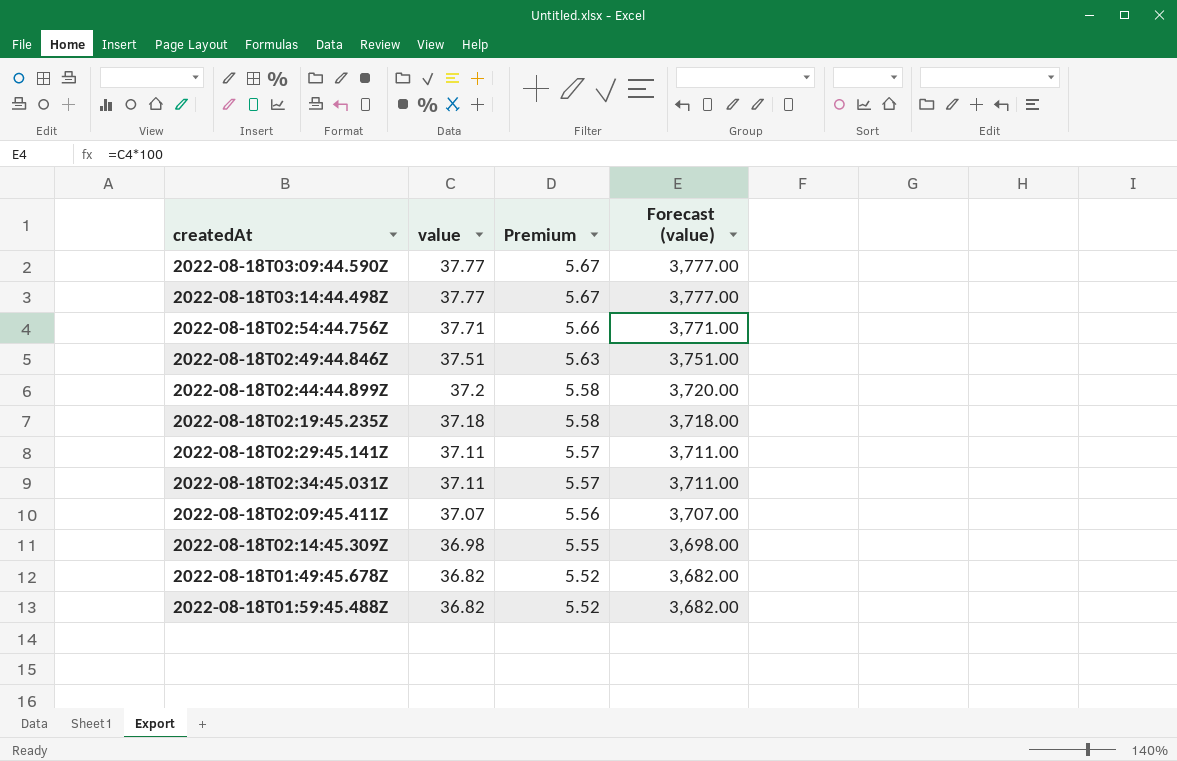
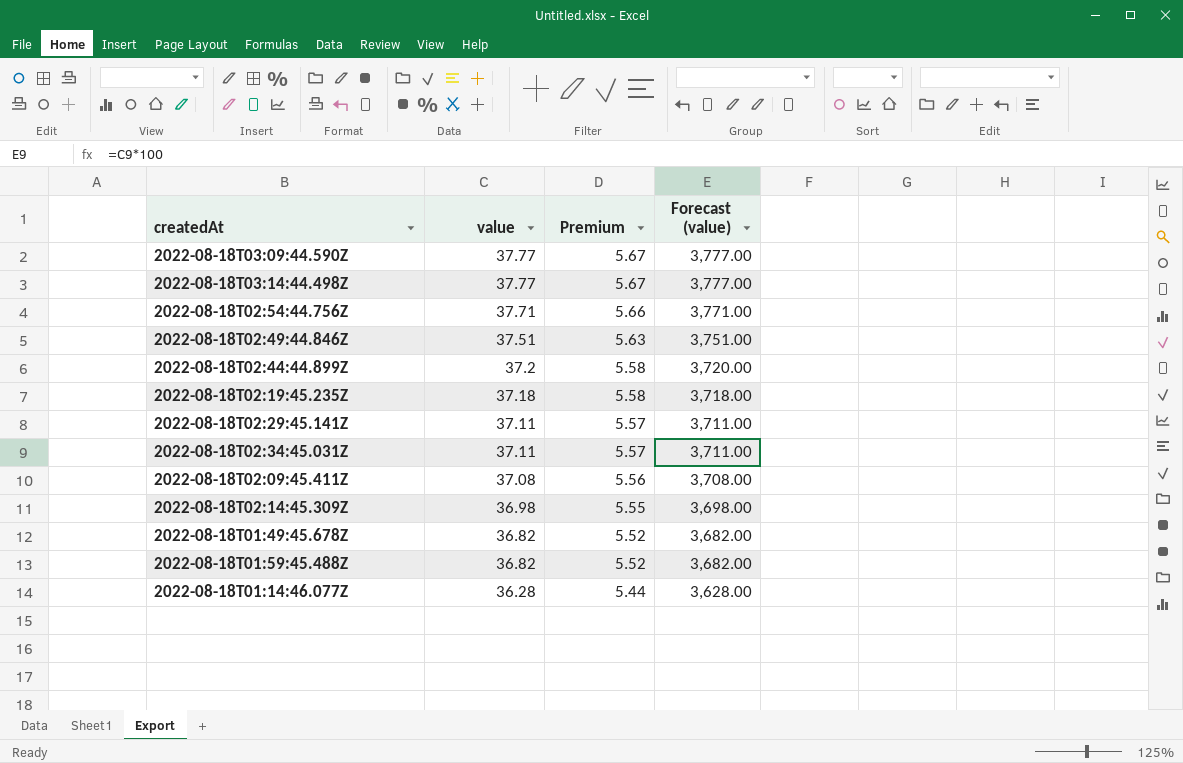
2022-08-18T02:09:45.411Z | value: 37.07 -> 37.08
2022-08-18T02:09:45.411Z | Forecast (value): 3,707.00 -> 3,708.00
row 2022-08-18T01:14:46.077Z: none -> 36.28 | 5.44 | 3,628.00

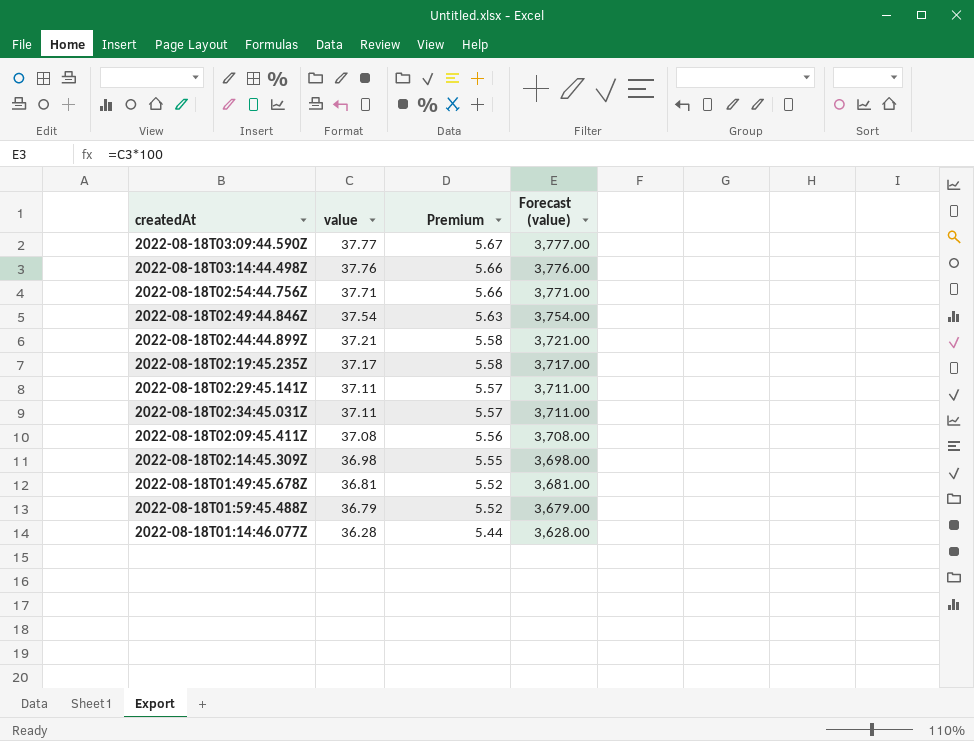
2022-08-18T03:14:44.498Z | value: 37.77 -> 37.76
2022-08-18T03:14:44.498Z | Premium: 5.67 -> 5.66
2022-08-18T03:14:44.498Z | Forecast (value): 3,777.00 -> 3,776.00
2022-08-18T02:49:44.846Z | value: 37.51 -> 37.54
2022-08-18T02:49:44.846Z | Forecast (value): 3,751.00 -> 3,754.00
2022-08-18T02:44:44.899Z | value: 37.2 -> 37.21
2022-08-18T02:44:44.899Z | Forecast (value): 3,720.00 -> 3,721.00
2022-08-18T02:19:45.235Z | value: 37.18 -> 37.17
2022-08-18T02:19:45.235Z | Forecast (value): 3,718.00 -> 3,717.00
2022-08-18T01:49:45.678Z | value: 36.82 -> 36.81
2022-08-18T01:49:45.678Z | Forecast (value): 3,682.00 -> 3,681.00
2022-08-18T01:59:45.488Z | value: 36.82 -> 36.79
2022-08-18T01:59:45.488Z | Forecast (value): 3,682.00 -> 3,679.00

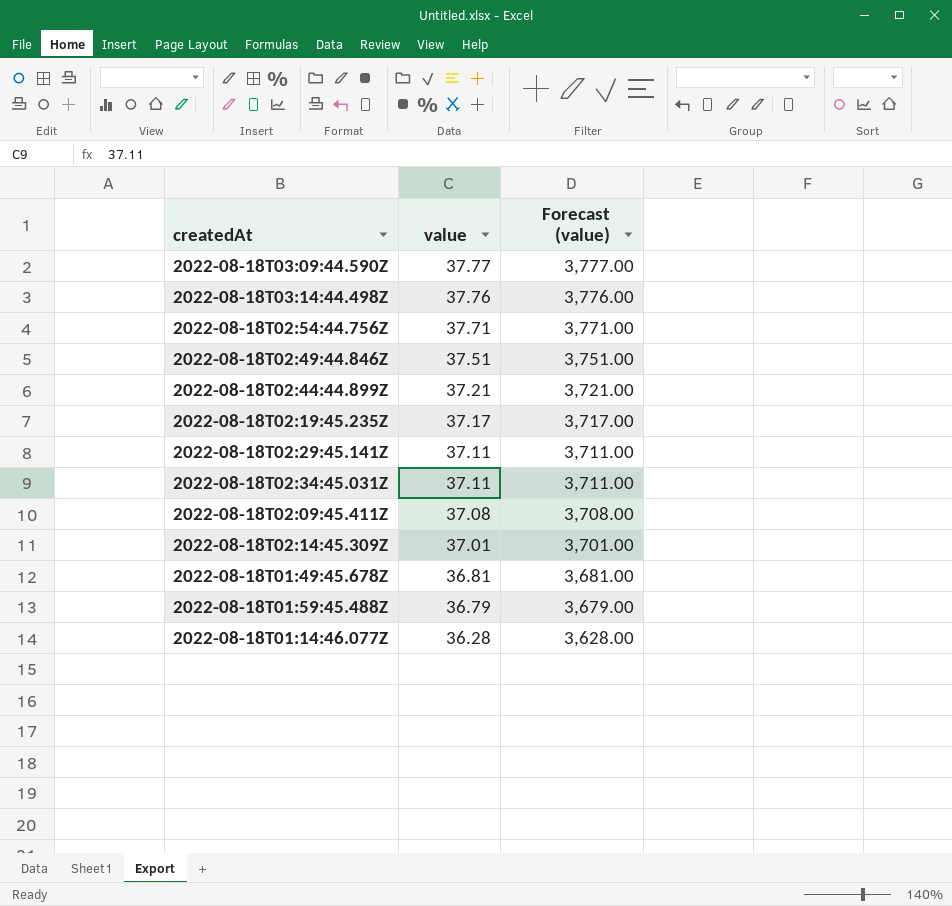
column Premium | formula: [value] * 0.15 -> none
2022-08-18T02:49:44.846Z | value: 37.54 -> 37.51
2022-08-18T02:49:44.846Z | Forecast (value): 3,754.00 -> 3,751.00
2022-08-18T02:14:45.309Z | value: 36.98 -> 37.01
2022-08-18T02:14:45.309Z | Forecast (value): 3,698.00 -> 3,701.00

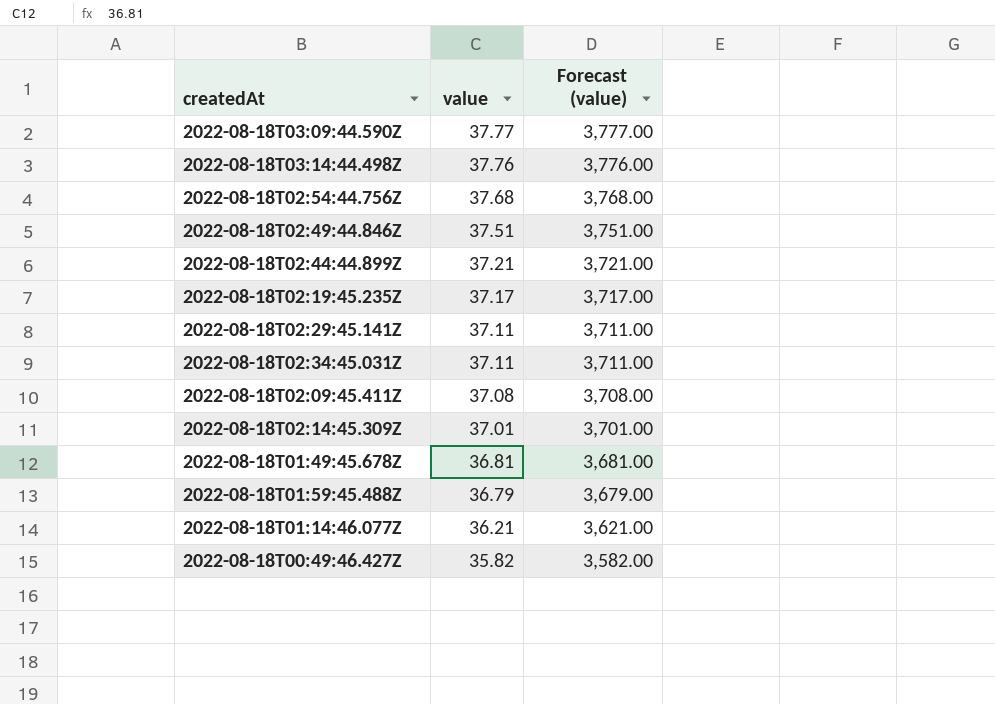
2022-08-18T02:54:44.756Z | value: 37.71 -> 37.68
2022-08-18T02:54:44.756Z | Forecast (value): 3,771.00 -> 3,768.00
2022-08-18T01:14:46.077Z | value: 36.28 -> 36.21
2022-08-18T01:14:46.077Z | Forecast (value): 3,628.00 -> 3,621.00
row 2022-08-18T00:49:46.427Z: none -> 35.82 | 3,582.00

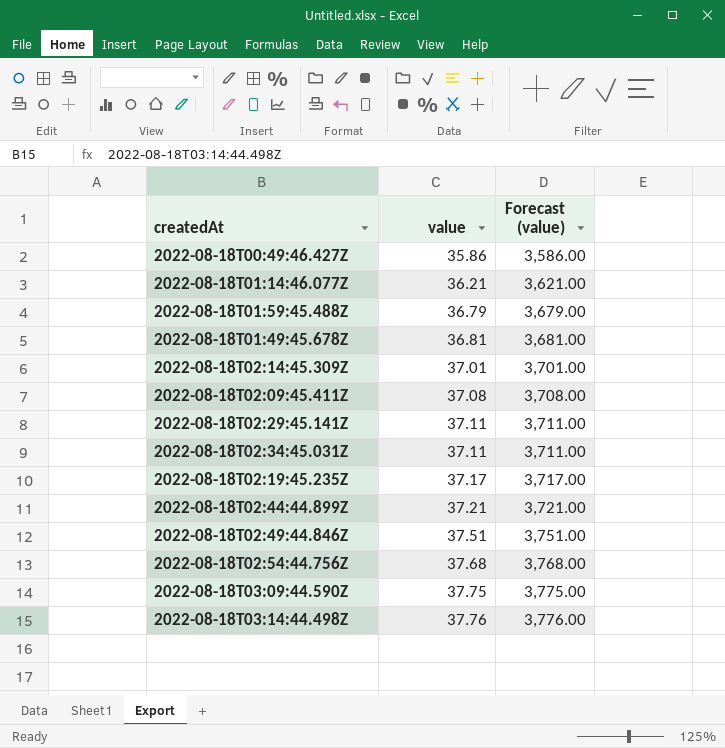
row order: value descending -> value ascending
2022-08-18T00:49:46.427Z | value: 35.82 -> 35.86
2022-08-18T00:49:46.427Z | Forecast (value): 3,582.00 -> 3,586.00
2022-08-18T03:09:44.590Z | value: 37.77 -> 37.75
2022-08-18T03:09:44.590Z | Forecast (value): 3,777.00 -> 3,775.00

